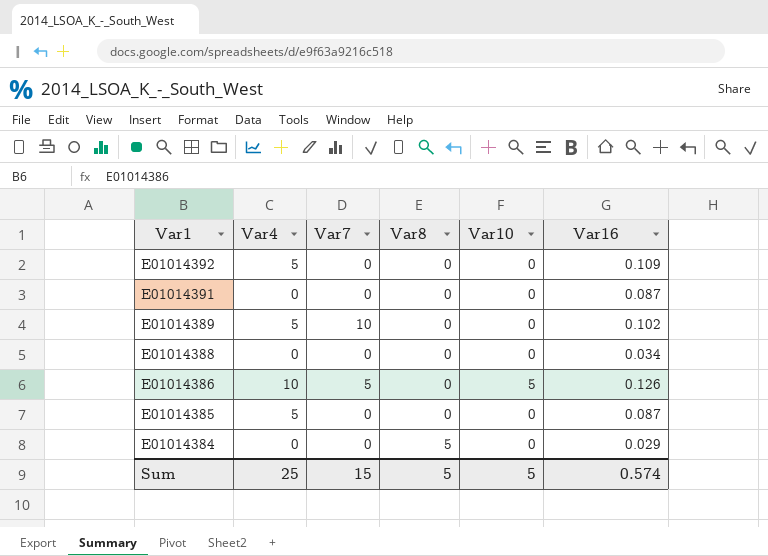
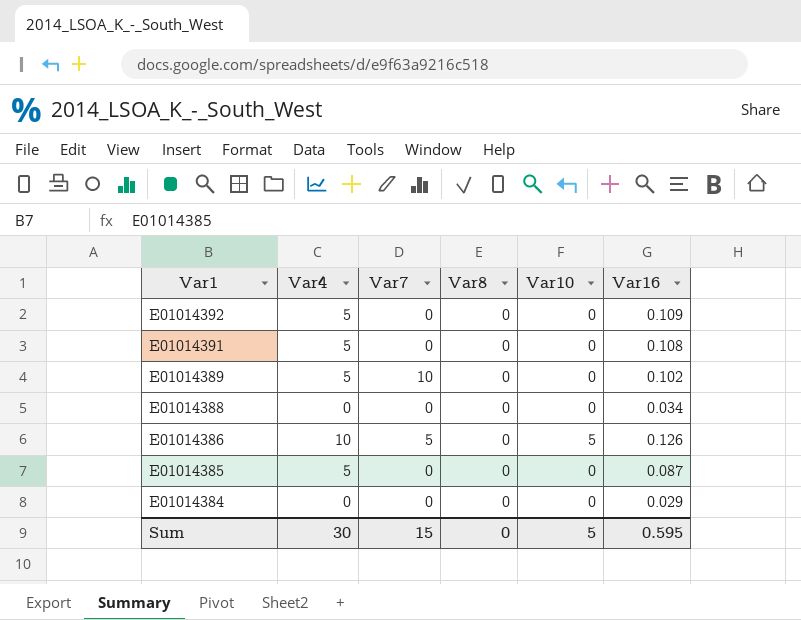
E01014391 | Var4: 0 -> 5
E01014391 | Var16: 0.087 -> 0.108
E01014384 | Var8: 5 -> 0
Sum | Var4: 25 -> 30
Sum | Var8: 5 -> 0
Sum | Var16: 0.574 -> 0.595

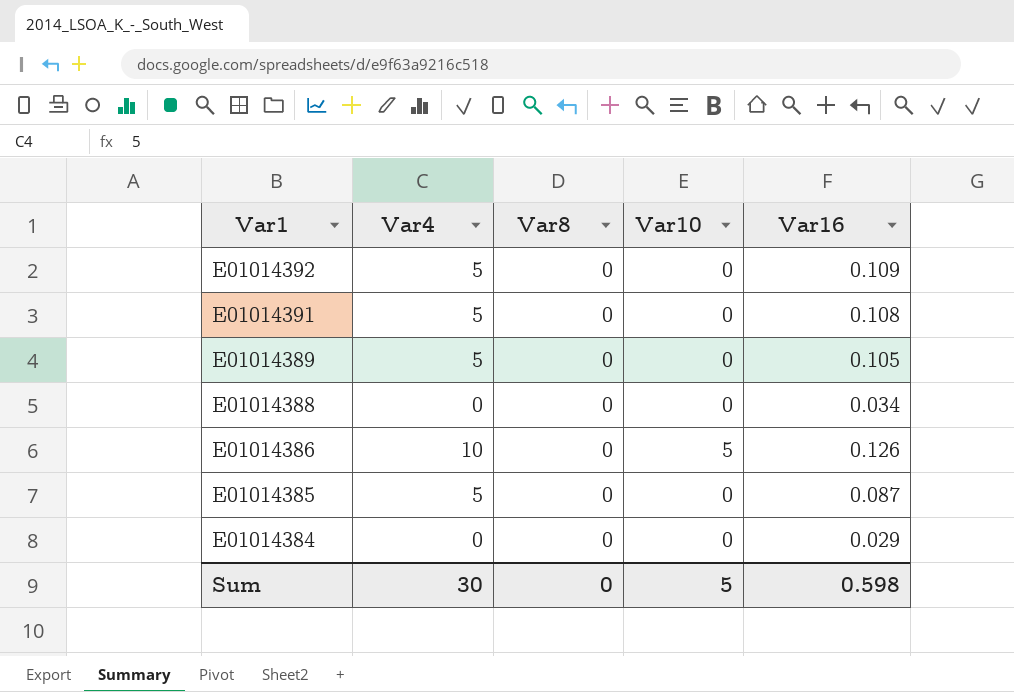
column Var7 | position: 3 -> none
E01014389 | Var16: 0.102 -> 0.105
Sum | Var16: 0.595 -> 0.598

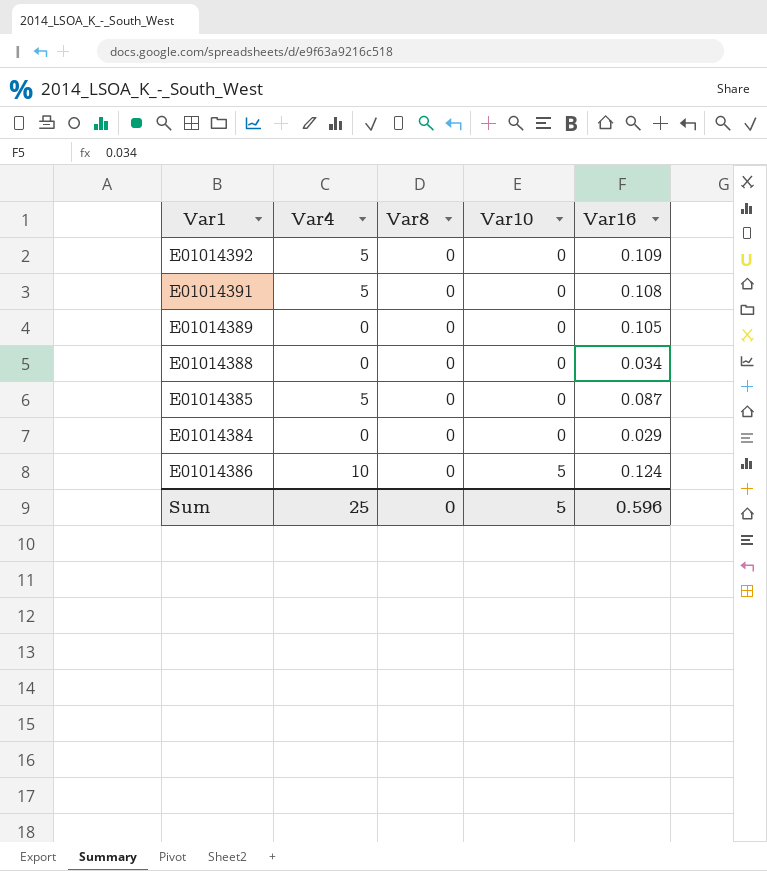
row order: Var1 descending -> Var10 ascending
E01014389 | Var4: 5 -> 0
E01014386 | Var16: 0.126 -> 0.124
Sum | Var4: 30 -> 25
Sum | Var16: 0.598 -> 0.596

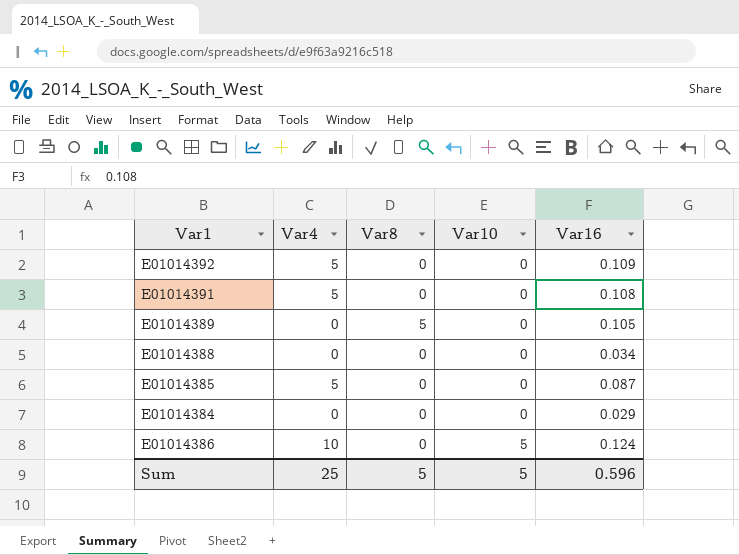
E01014389 | Var8: 0 -> 5
Sum | Var8: 0 -> 5

